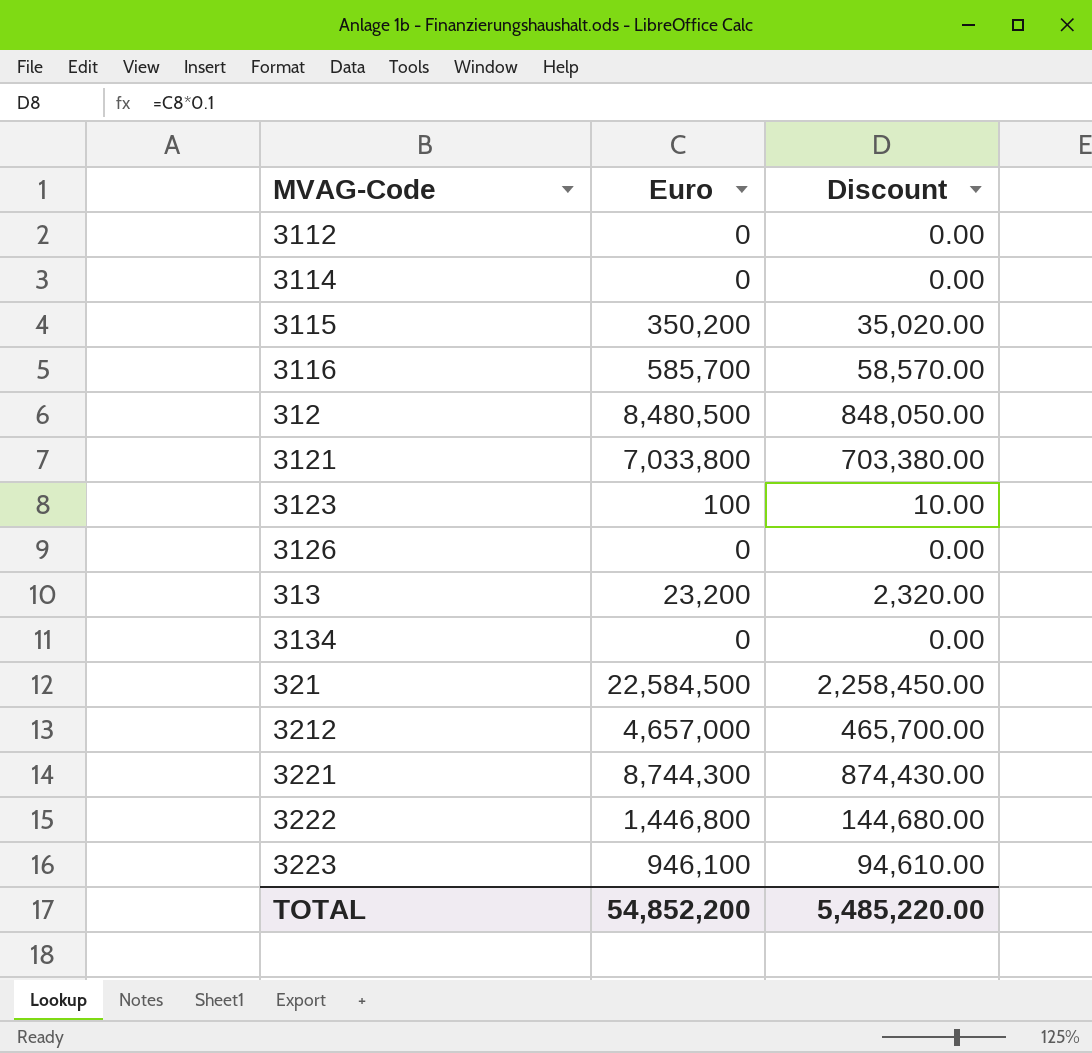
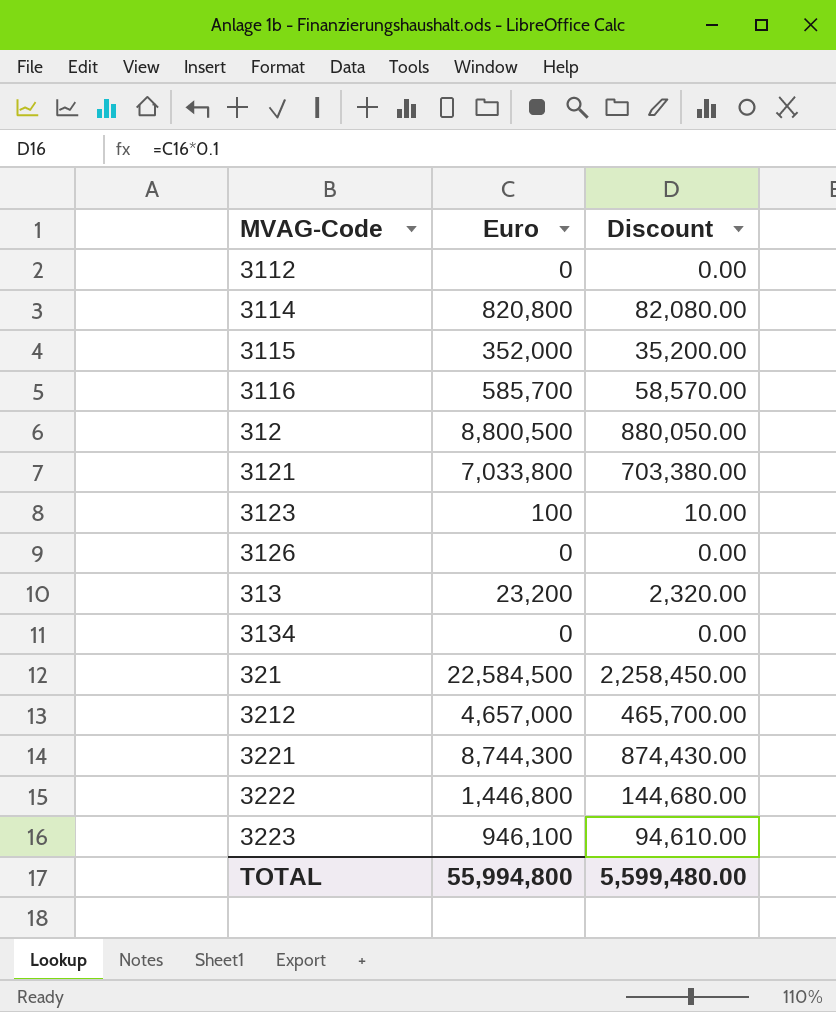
3114 | Euro: 0 -> 820,800
3114 | Discount: 0.00 -> 82,080.00
3115 | Euro: 350,200 -> 352,000
3115 | Discount: 35,020.00 -> 35,200.00
312 | Euro: 8,480,500 -> 8,800,500
312 | Discount: 848,050.00 -> 880,050.00
TOTAL | Euro: 54,852,200 -> 55,994,800
TOTAL | Discount: 5,485,220.00 -> 5,599,480.00

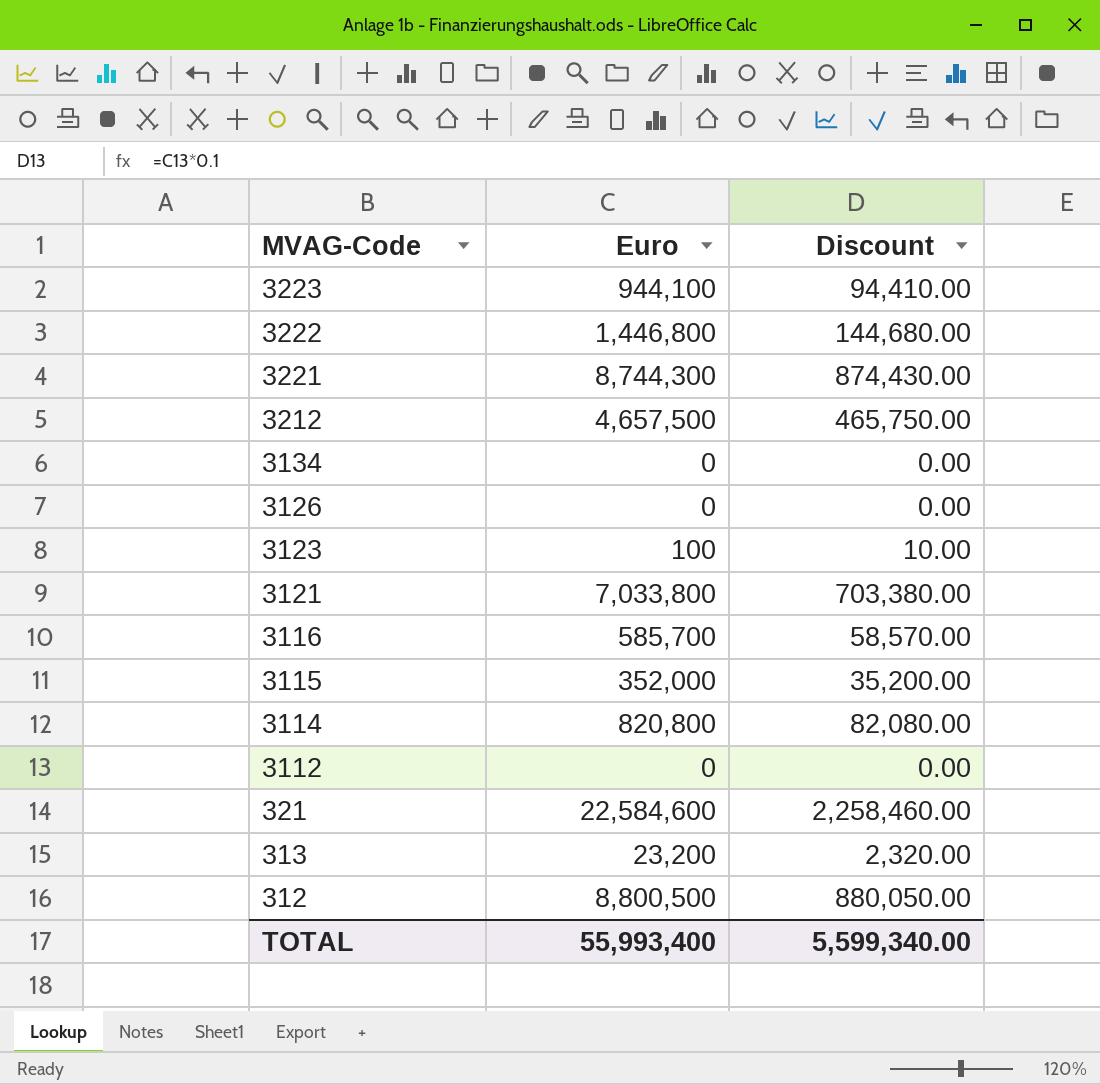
row order: none -> MVAG-Code descending
3223 | Euro: 946,100 -> 944,100
3223 | Discount: 94,610.00 -> 94,410.00
3212 | Euro: 4,657,000 -> 4,657,500
3212 | Discount: 465,700.00 -> 465,750.00
321 | Euro: 22,584,500 -> 22,584,600
321 | Discount: 2,258,450.00 -> 2,258,460.00
TOTAL | Euro: 55,994,800 -> 55,993,400
TOTAL | Discount: 5,599,480.00 -> 5,599,340.00

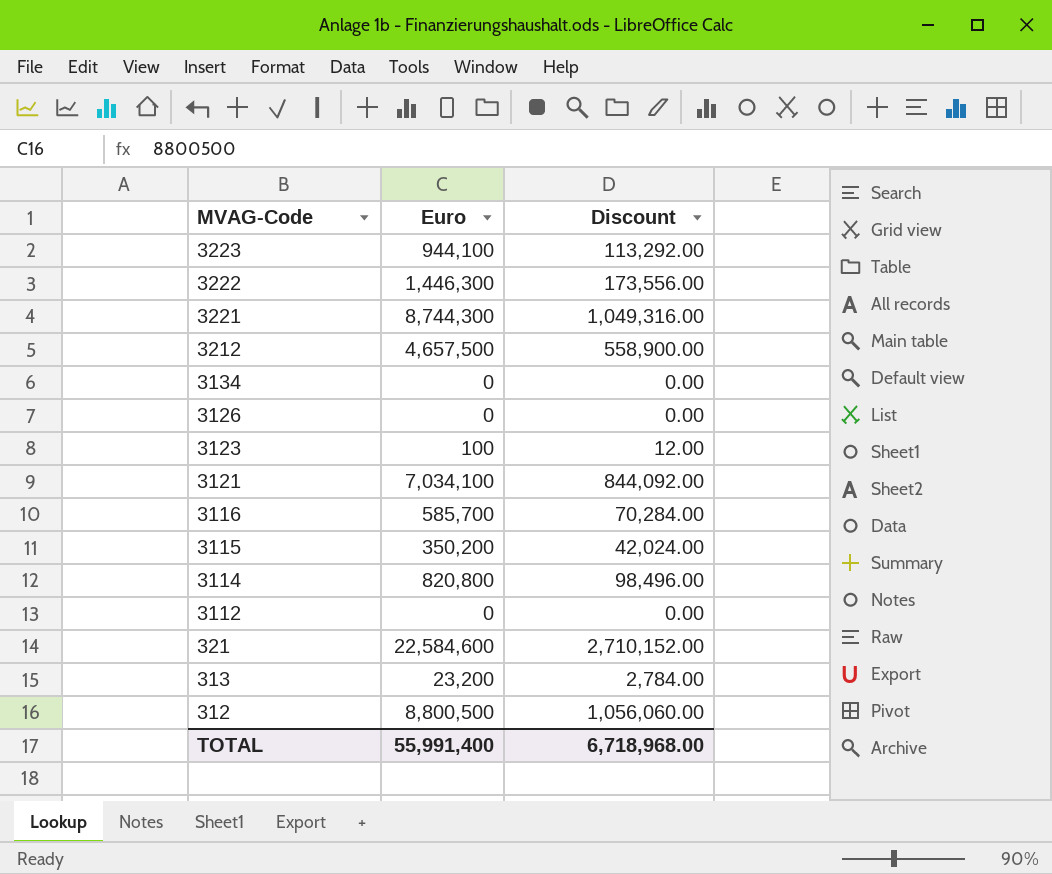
column Discount | formula: [Euro] * 0.1 -> [Euro] * 0.12
3222 | Euro: 1,446,800 -> 1,446,300
3121 | Euro: 7,033,800 -> 7,034,100
3115 | Euro: 352,000 -> 350,200
TOTAL | Euro: 55,993,400 -> 55,991,400
TOTAL | Discount: 5,599,340.00 -> 6,718,968.00

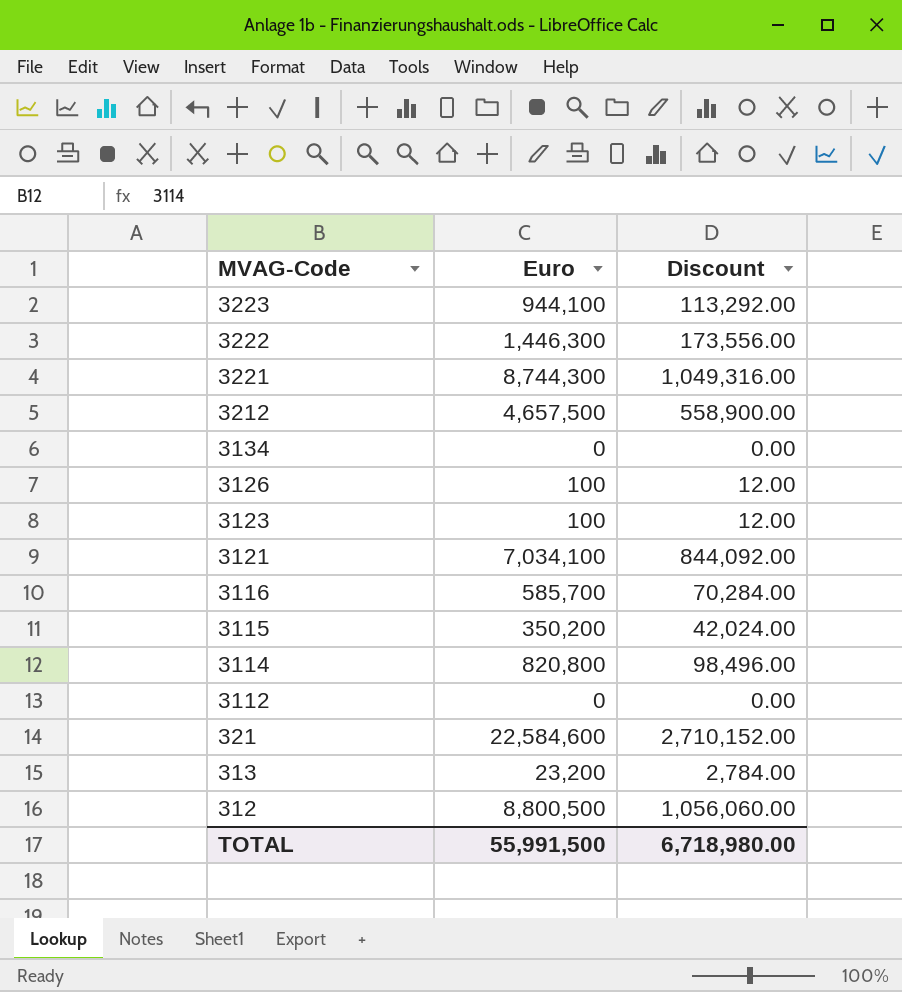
3126 | Euro: 0 -> 100
3126 | Discount: 0.00 -> 12.00
TOTAL | Euro: 55,991,400 -> 55,991,500
TOTAL | Discount: 6,718,968.00 -> 6,718,980.00

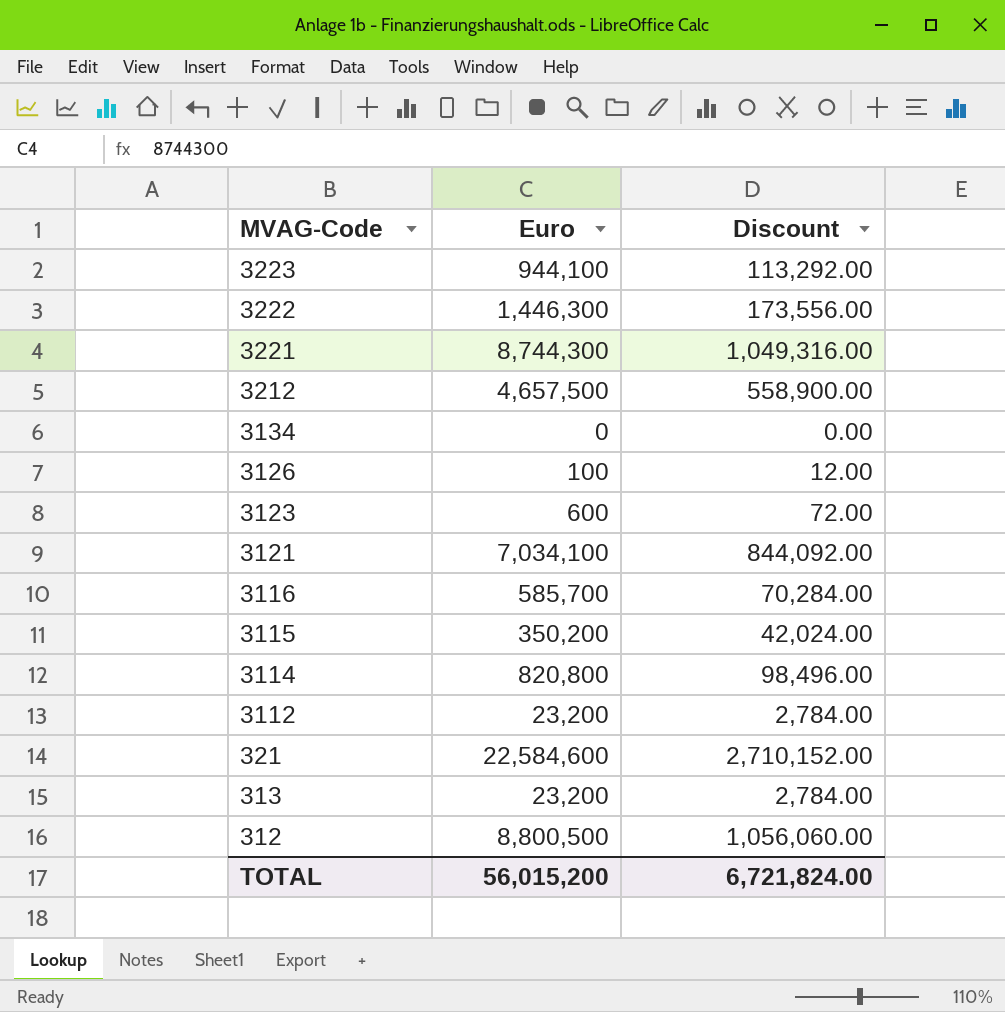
3123 | Euro: 100 -> 600
3123 | Discount: 12.00 -> 72.00
3112 | Euro: 0 -> 23,200
3112 | Discount: 0.00 -> 2,784.00
TOTAL | Euro: 55,991,500 -> 56,015,200
TOTAL | Discount: 6,718,980.00 -> 6,721,824.00

